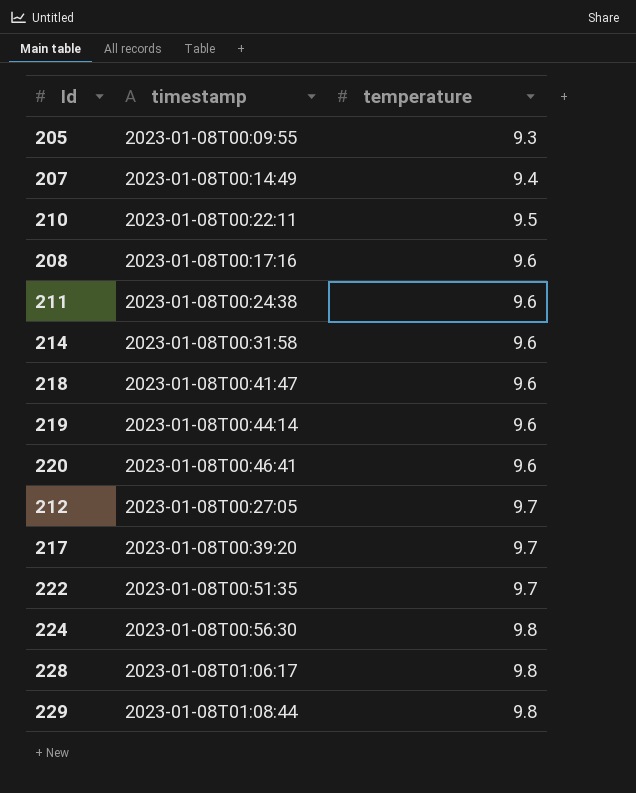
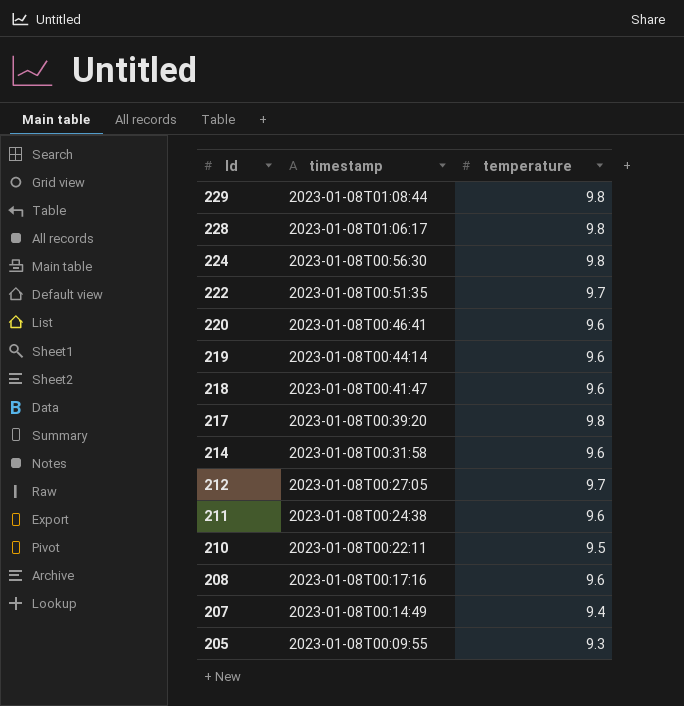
row order: temperature ascending -> Id descending
217 | temperature: 9.7 -> 9.8

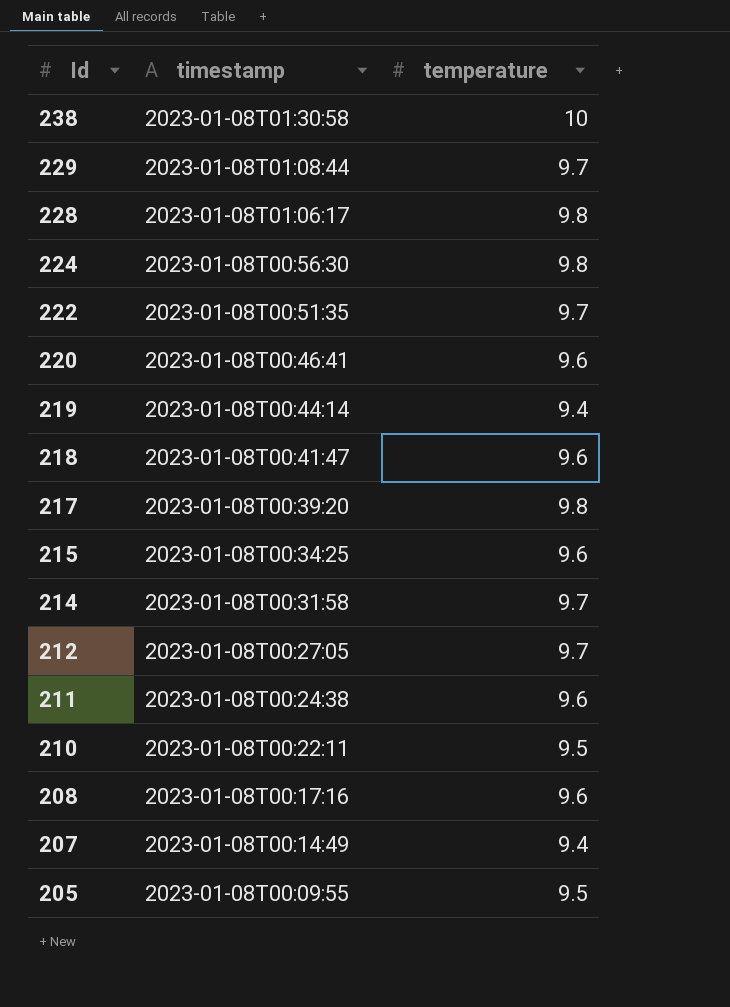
row 238: none -> 2023-01-08T01:30:58 | 10
229 | temperature: 9.8 -> 9.7
219 | temperature: 9.6 -> 9.4
row 215: none -> 2023-01-08T00:34:25 | 9.6
214 | temperature: 9.6 -> 9.7
205 | temperature: 9.3 -> 9.5

